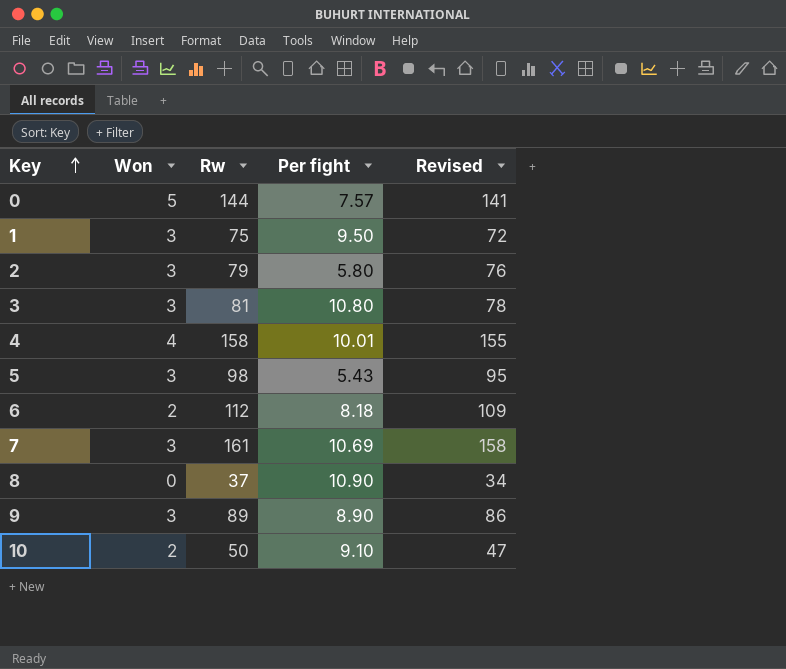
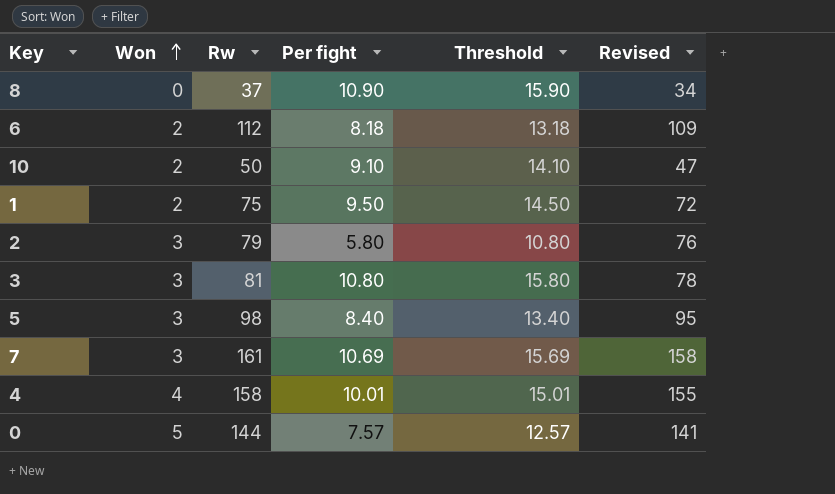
row order: Key ascending -> Won ascending
column Threshold | formula: none -> [Per fight] + 5
row 9: 3 | 89 | 8.90 | 86 -> none
1 | Won: 3 -> 2
5 | Per fight: 5.43 -> 8.40

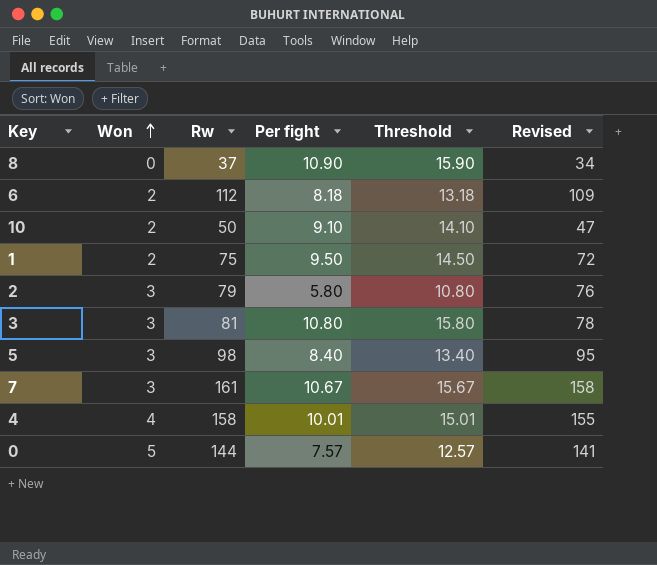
7 | Per fight: 10.69 -> 10.67
7 | Threshold: 15.69 -> 15.67

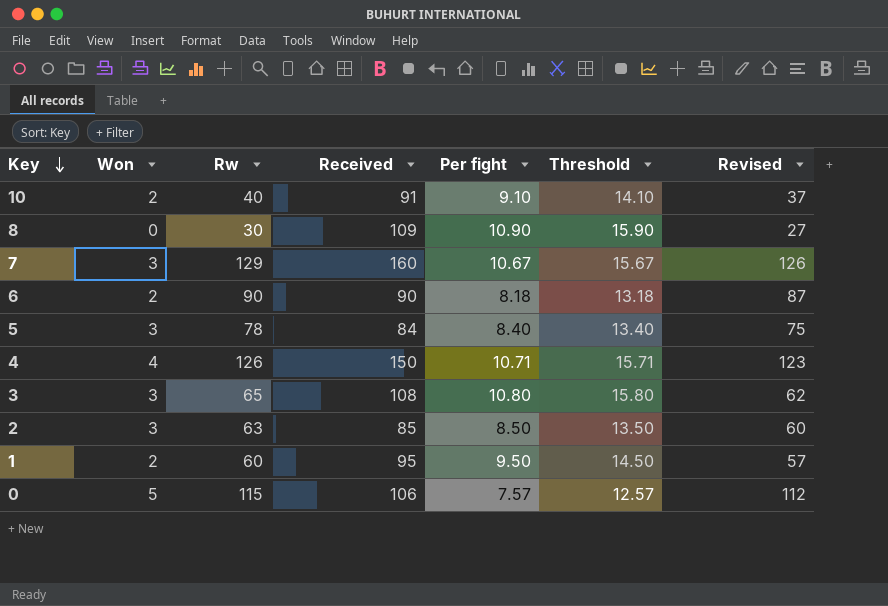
row order: Won ascending -> Key descending
column Received | position: none -> 4
10 | Rw: 50 -> 40
10 | Revised: 47 -> 37
8 | Rw: 37 -> 30
8 | Revised: 34 -> 27
7 | Rw: 161 -> 129
7 | Revised: 158 -> 126
6 | Rw: 112 -> 90
6 | Revised: 109 -> 87
5 | Rw: 98 -> 78
5 | Revised: 95 -> 75
4 | Rw: 158 -> 126
4 | Per fight: 10.01 -> 10.71
4 | Threshold: 15.01 -> 15.71
4 | Revised: 155 -> 123
3 | Rw: 81 -> 65
3 | Revised: 78 -> 62
2 | Rw: 79 -> 63
2 | Per fight: 5.80 -> 8.50
2 | Threshold: 10.80 -> 13.50
2 | Revised: 76 -> 60
1 | Rw: 75 -> 60
1 | Revised: 72 -> 57
0 | Rw: 144 -> 115
0 | Revised: 141 -> 112

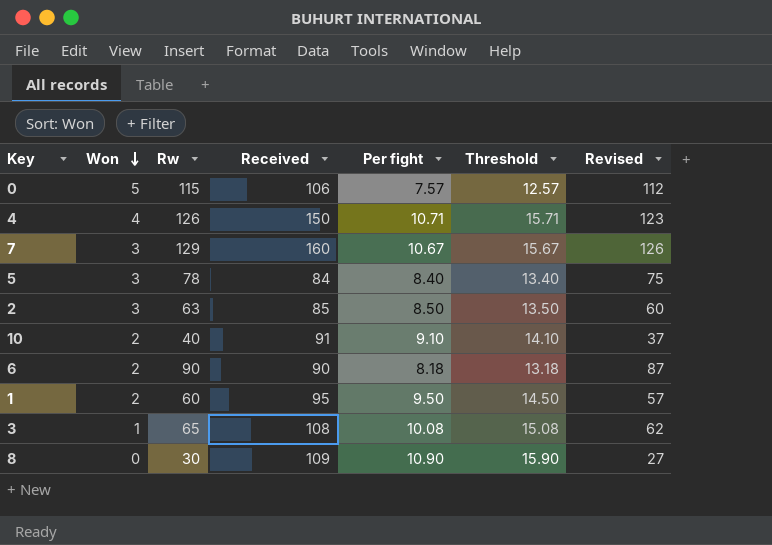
row order: Key descending -> Won descending
3 | Won: 3 -> 1
3 | Per fight: 10.80 -> 10.08
3 | Threshold: 15.80 -> 15.08

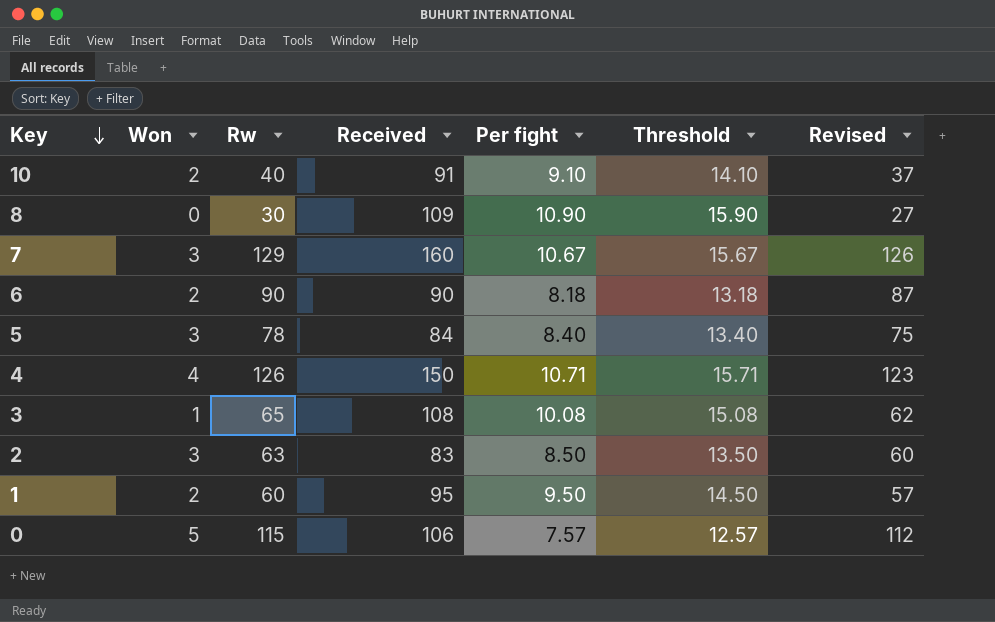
row order: Won descending -> Key descending
2 | Received: 85 -> 83

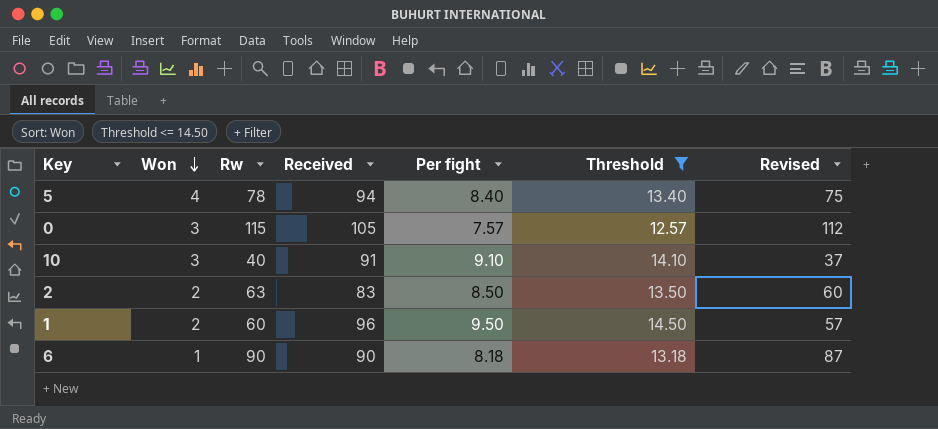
filter: none -> Threshold <= 14.50
row order: Key descending -> Won descending
5 | Won: 3 -> 4
5 | Received: 84 -> 94
0 | Won: 5 -> 3
0 | Received: 106 -> 105
10 | Won: 2 -> 3
2 | Won: 3 -> 2
1 | Received: 95 -> 96
6 | Won: 2 -> 1

